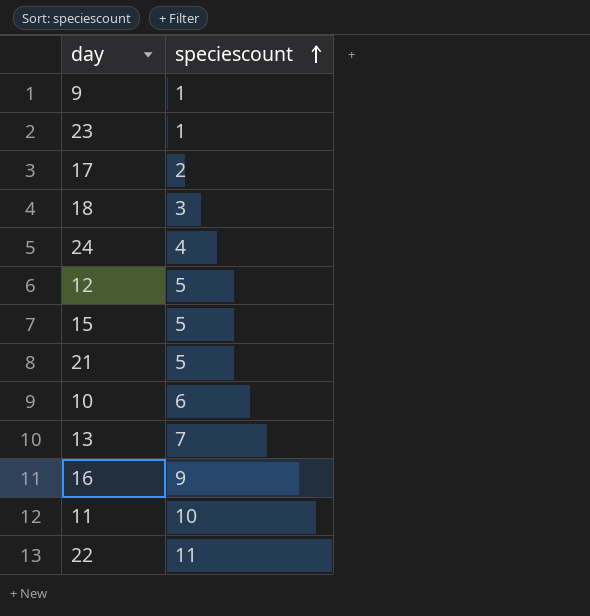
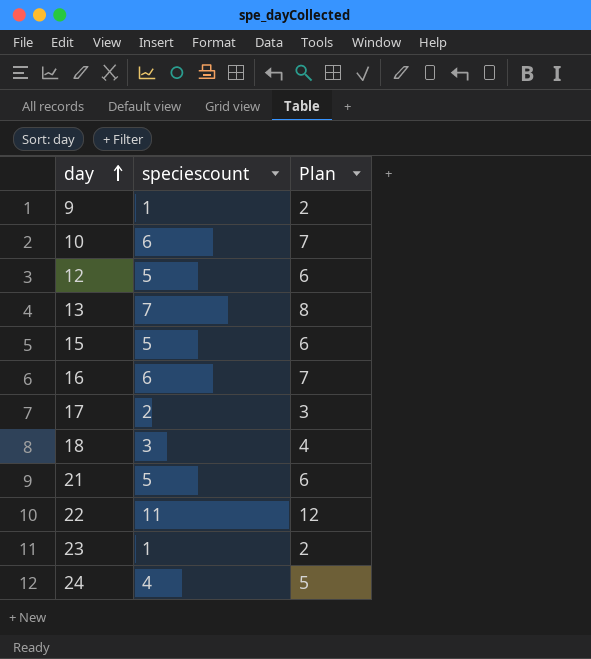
row order: speciescount ascending -> day ascending
column Plan | formula: none -> [speciescount] + 1
row 11: 10 -> none
16 | speciescount: 9 -> 6

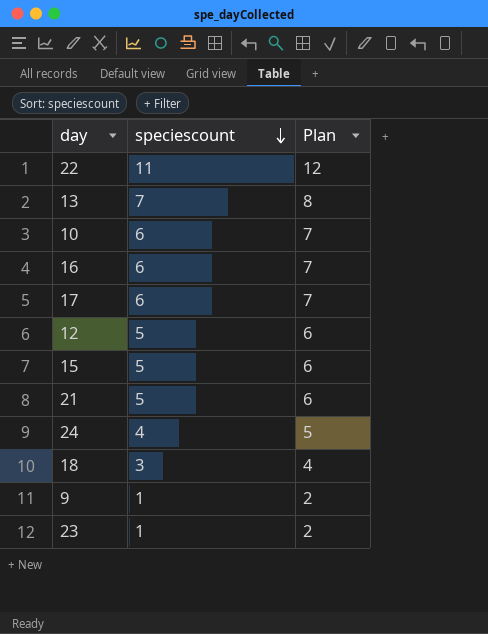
row order: day ascending -> speciescount descending
17 | speciescount: 2 -> 6
17 | Plan: 3 -> 7

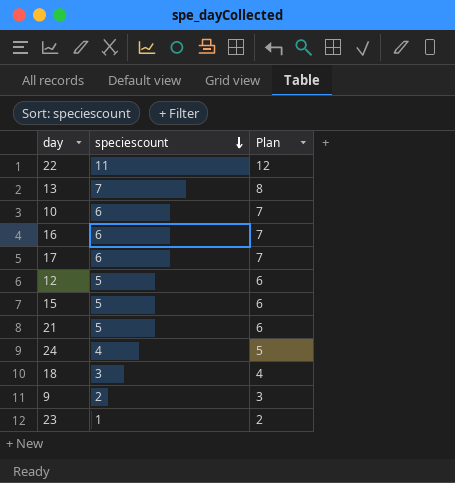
9 | speciescount: 1 -> 2
9 | Plan: 2 -> 3

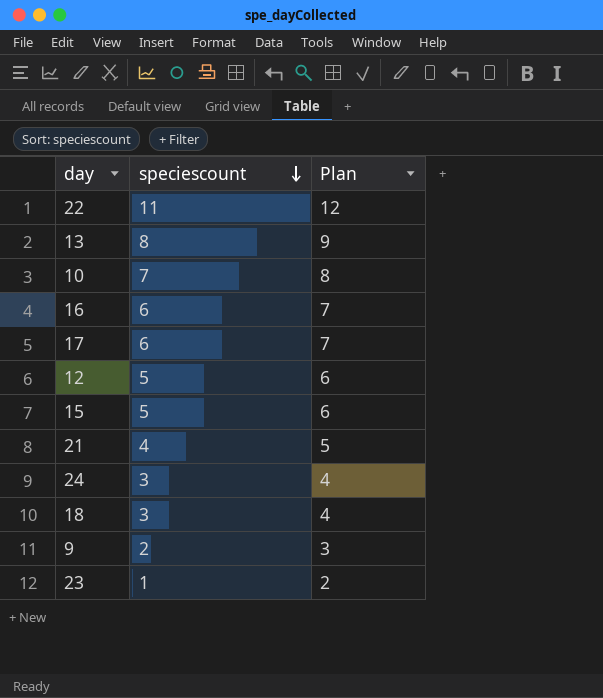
13 | speciescount: 7 -> 8
13 | Plan: 8 -> 9
10 | speciescount: 6 -> 7
10 | Plan: 7 -> 8
21 | speciescount: 5 -> 4
21 | Plan: 6 -> 5
24 | speciescount: 4 -> 3
24 | Plan: 5 -> 4

